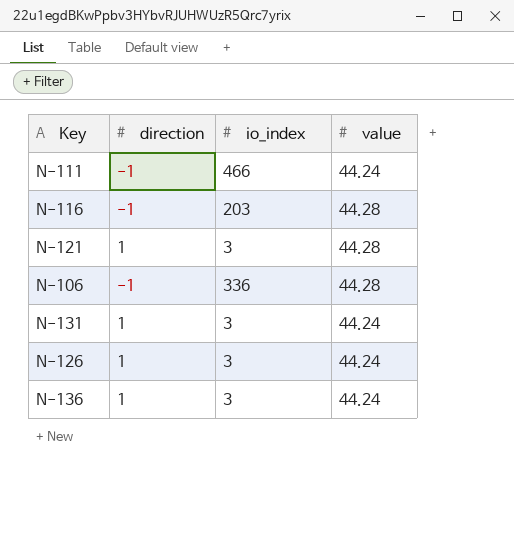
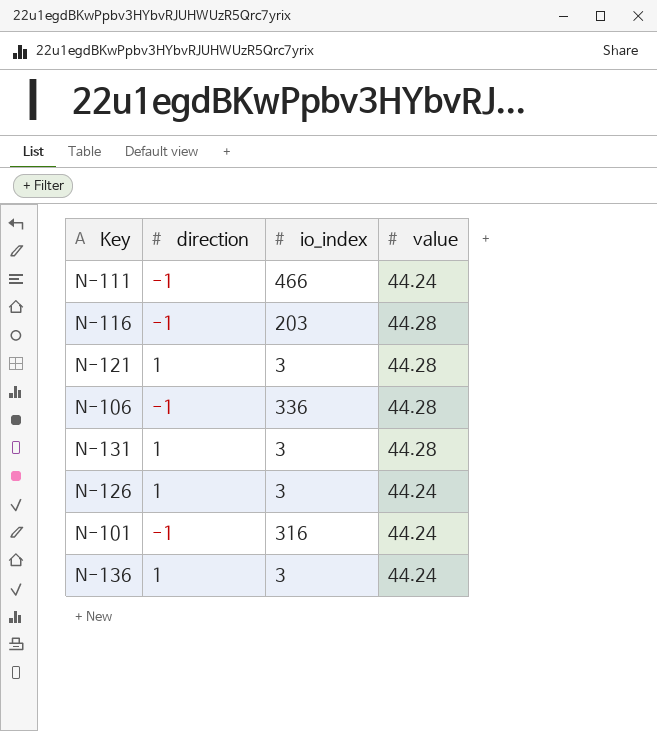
N-131 | value: 44.24 -> 44.28
row N-101: none -> -1 | 316 | 44.24

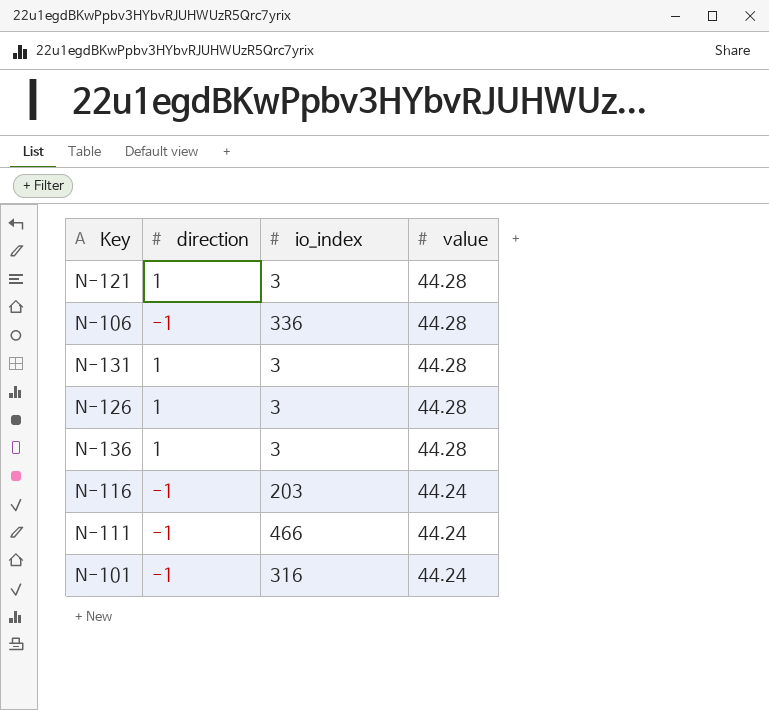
row order: none -> value descending
N-126 | value: 44.24 -> 44.28
N-136 | value: 44.24 -> 44.28
N-116 | value: 44.28 -> 44.24

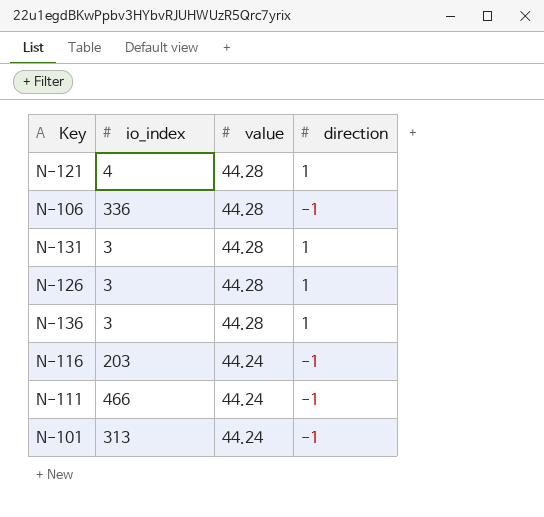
column direction | position: 2 -> 4
N-121 | io_index: 3 -> 4
N-101 | io_index: 316 -> 313

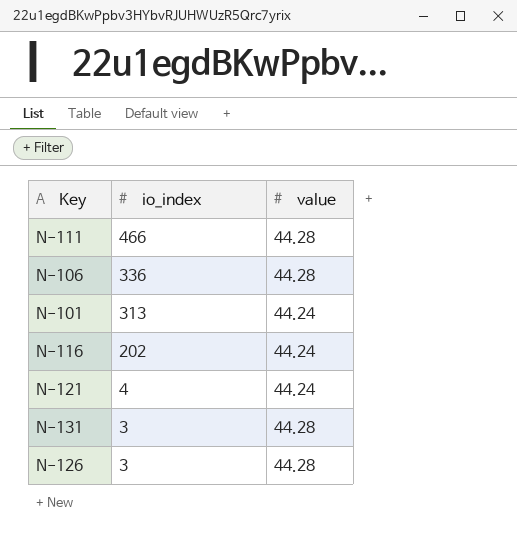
row order: value descending -> io_index descending
column direction | position: 4 -> none
row N-136: 3 | 44.28 | 1 -> none
N-111 | value: 44.24 -> 44.28
N-116 | io_index: 203 -> 202
N-121 | value: 44.28 -> 44.24

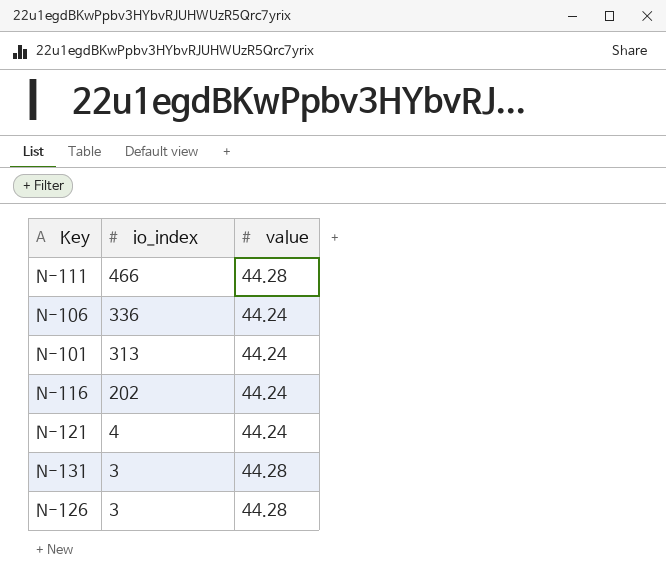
N-106 | value: 44.28 -> 44.24

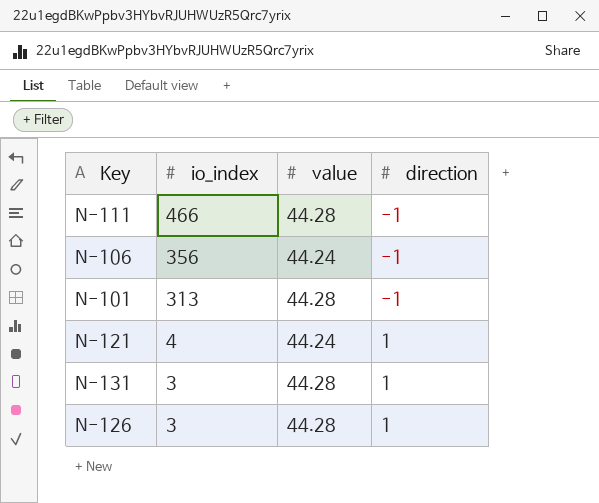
column direction | position: none -> 4
row N-116: 202 | 44.24 -> none
N-106 | io_index: 336 -> 356
N-101 | value: 44.24 -> 44.28

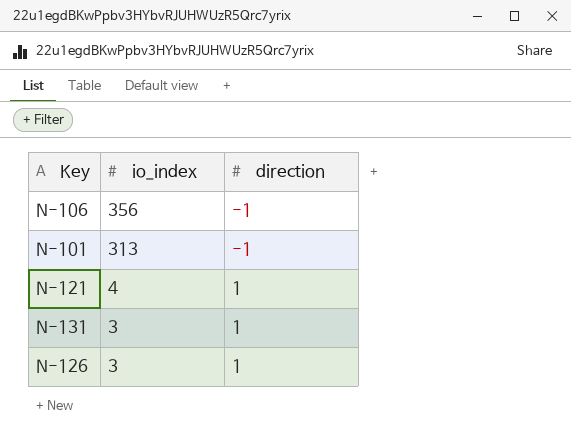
column value | position: 3 -> none
row N-111: 466 | 44.28 | -1 -> none

